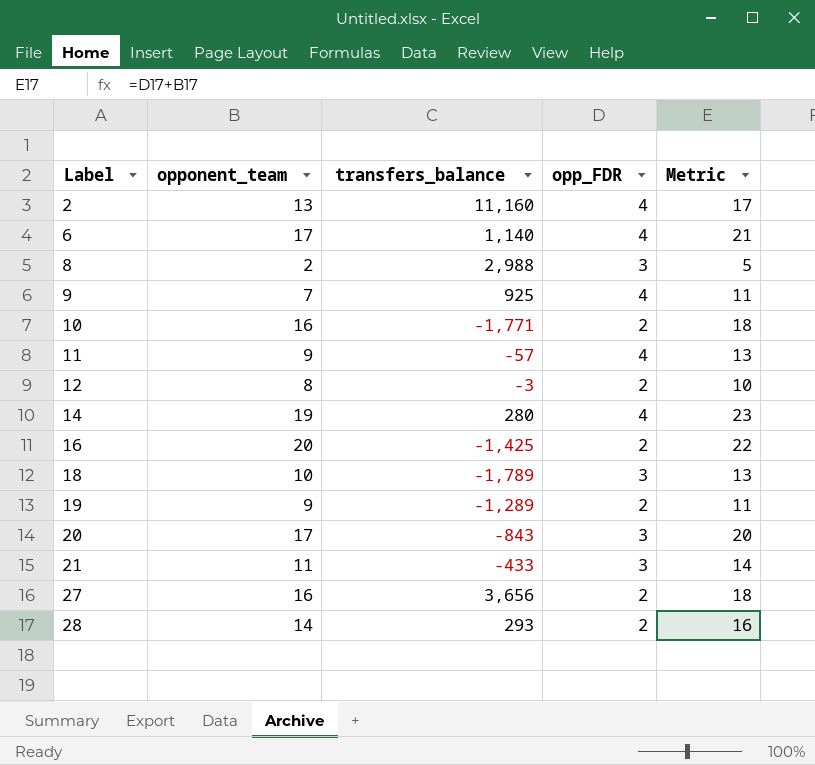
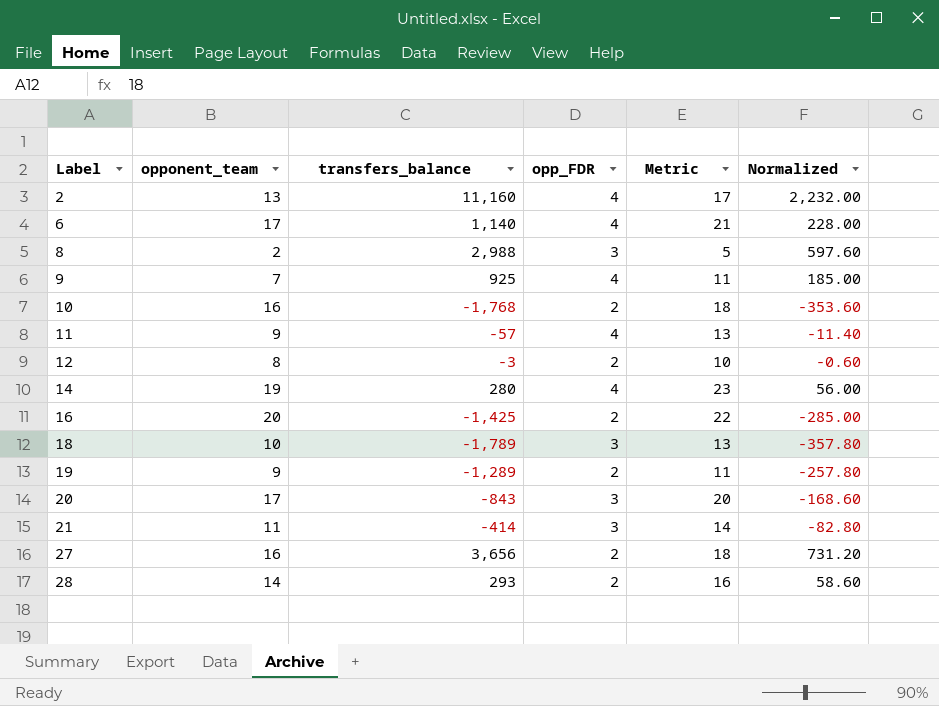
column Normalized | formula: none -> [transfers_balance] * 0.2
10 | transfers_balance: -1,771 -> -1,768
21 | transfers_balance: -433 -> -414

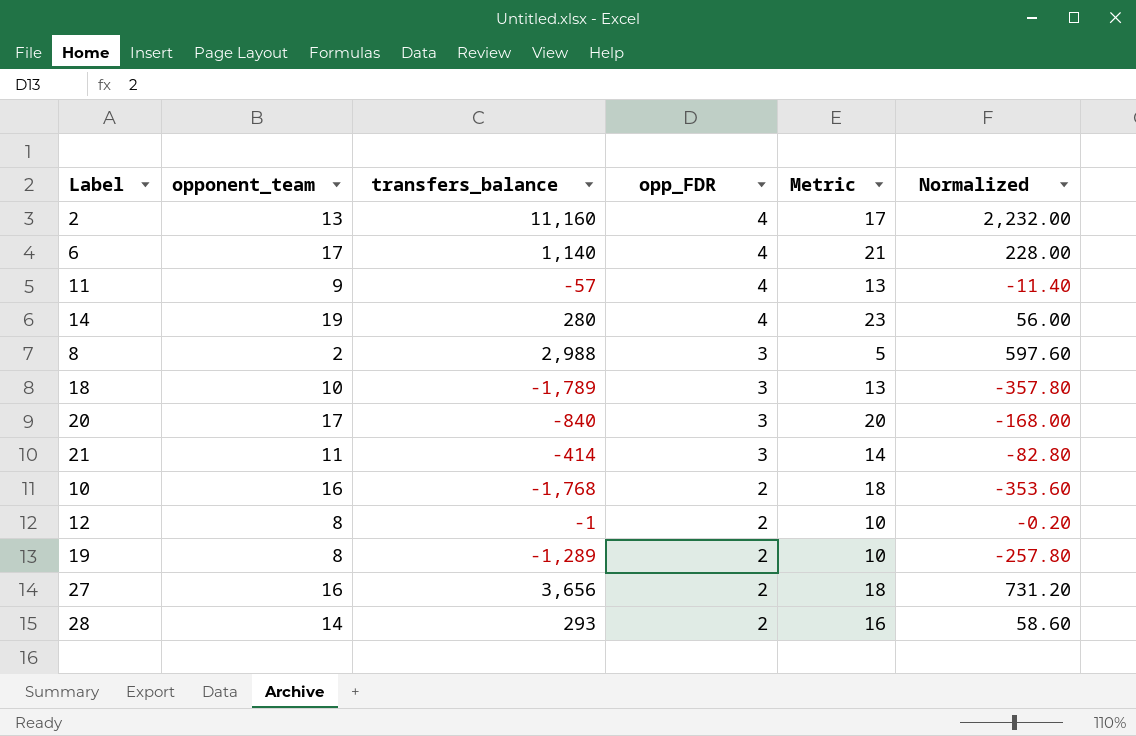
row order: Label ascending -> opp_FDR descending
row 9: 7 | 925 | 4 | 11 | 185.00 -> none
row 16: 20 | -1,425 | 2 | 22 | -285.00 -> none
20 | transfers_balance: -843 -> -840
20 | Normalized: -168.60 -> -168.00
12 | transfers_balance: -3 -> -1
12 | Normalized: -0.60 -> -0.20
19 | opponent_team: 9 -> 8
19 | Metric: 11 -> 10

